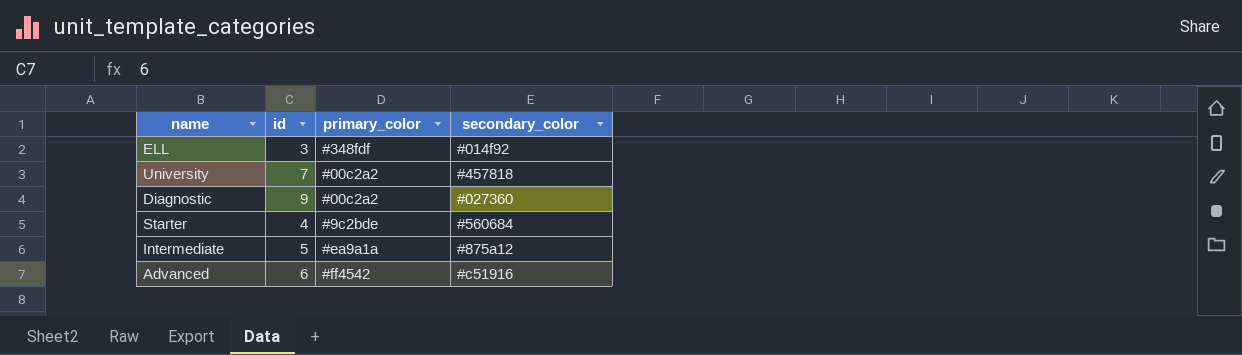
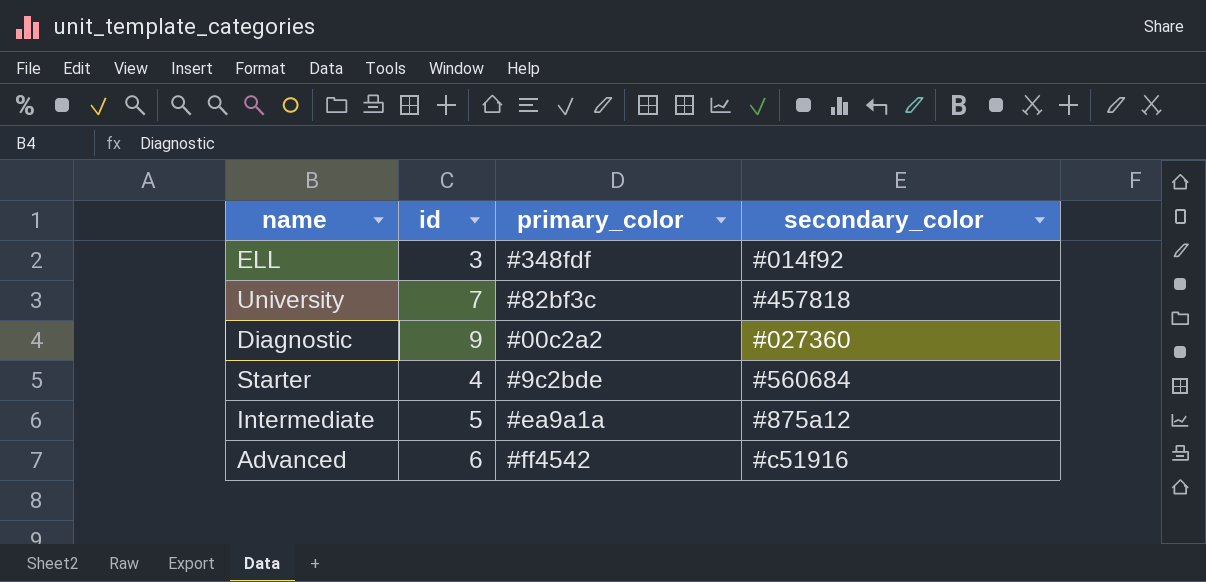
University | primary_color: #00c2a2 -> #82bf3c

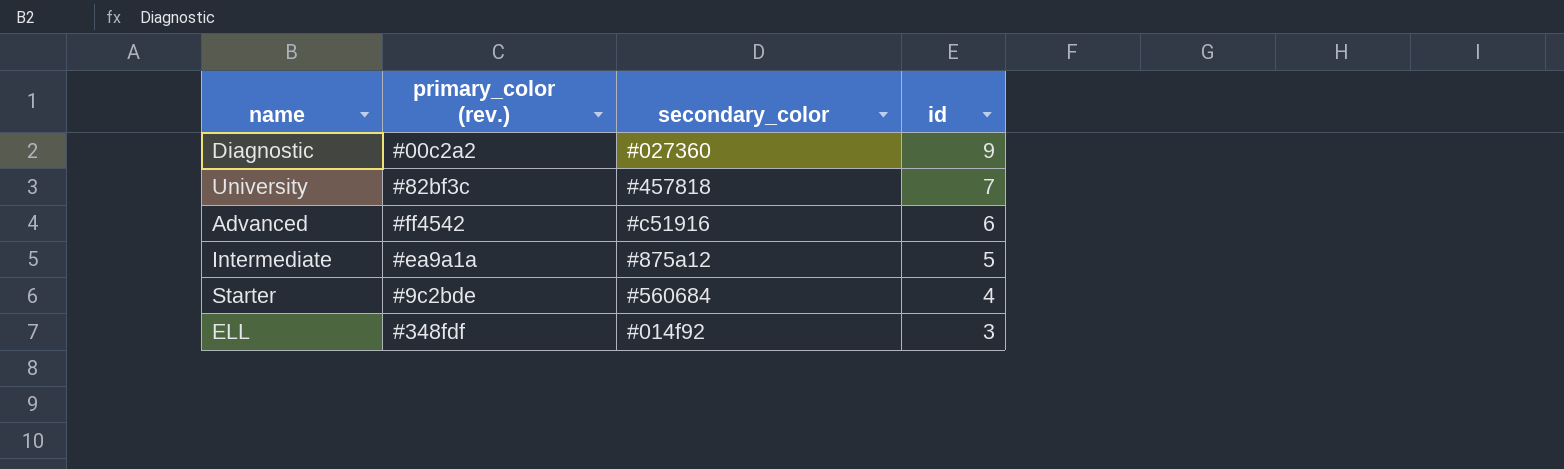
row order: none -> id descending
column name: primary_color -> primary_color (rev.)
column id | position: 2 -> 4

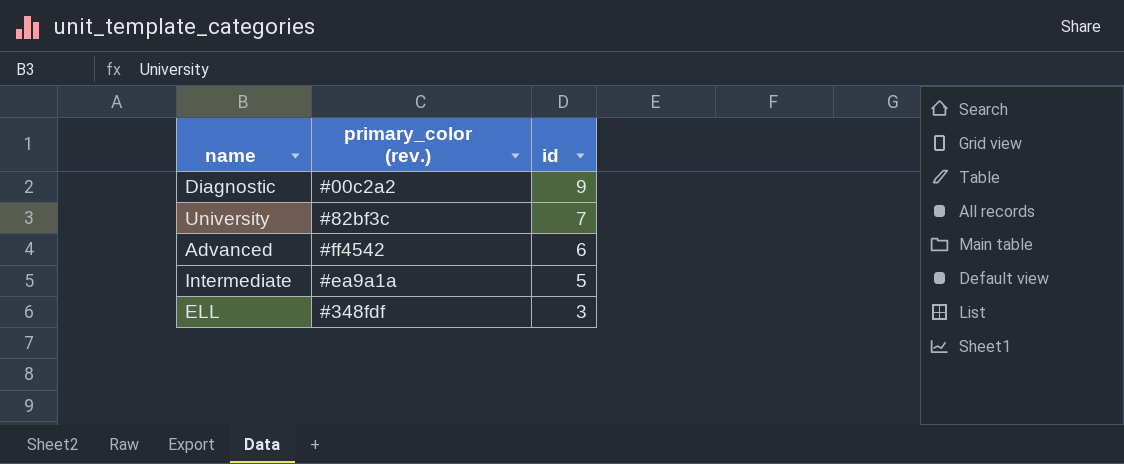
column secondary_color | position: 3 -> none
row Starter: #9c2bde | #560684 | 4 -> none

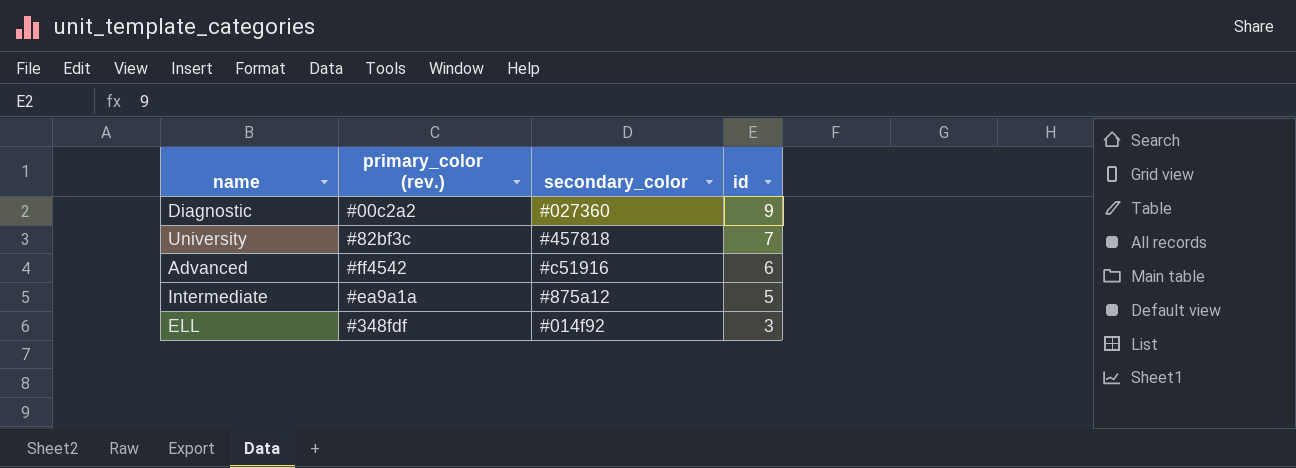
column secondary_color | position: none -> 3

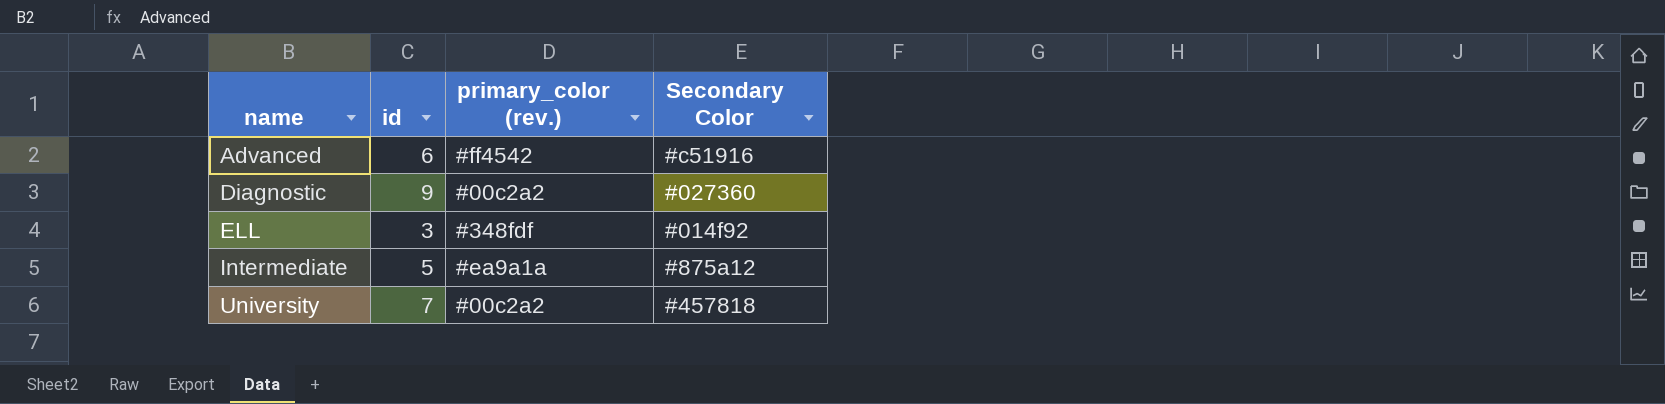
row order: id descending -> name ascending
column id | position: 4 -> 2
column name: secondary_color -> Secondary Color
University | primary_color (rev.): #82bf3c -> #00c2a2

